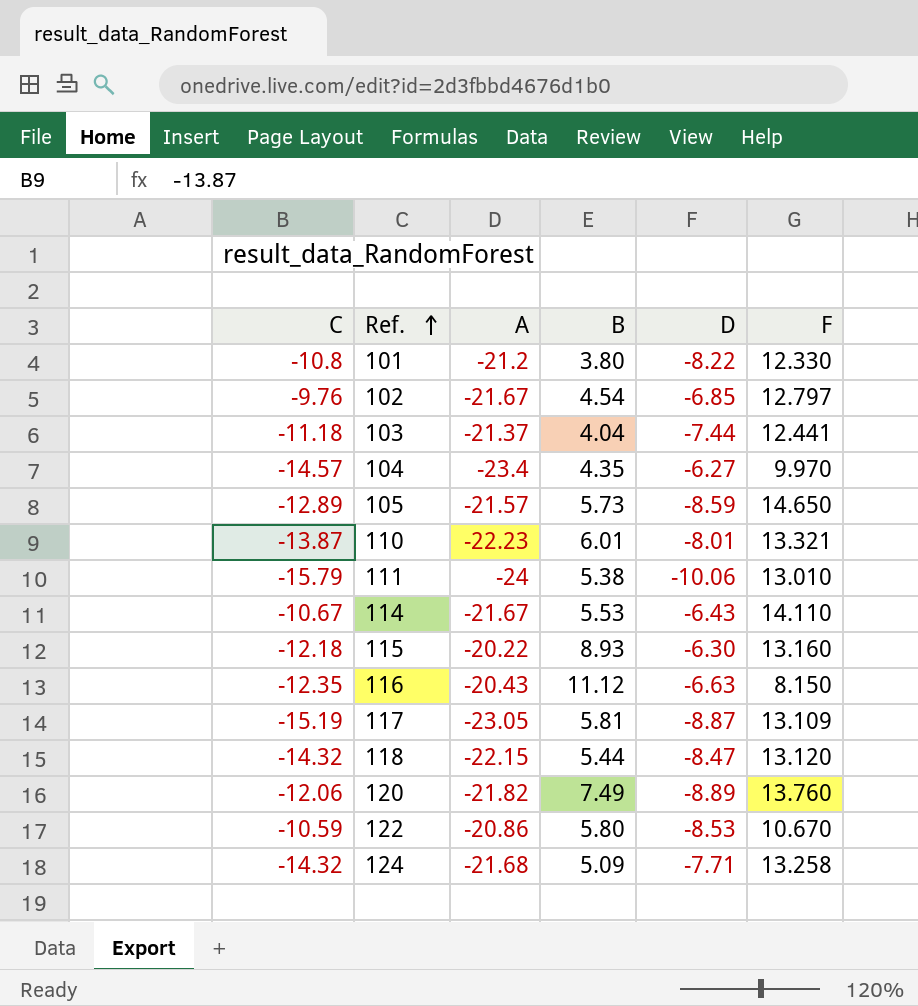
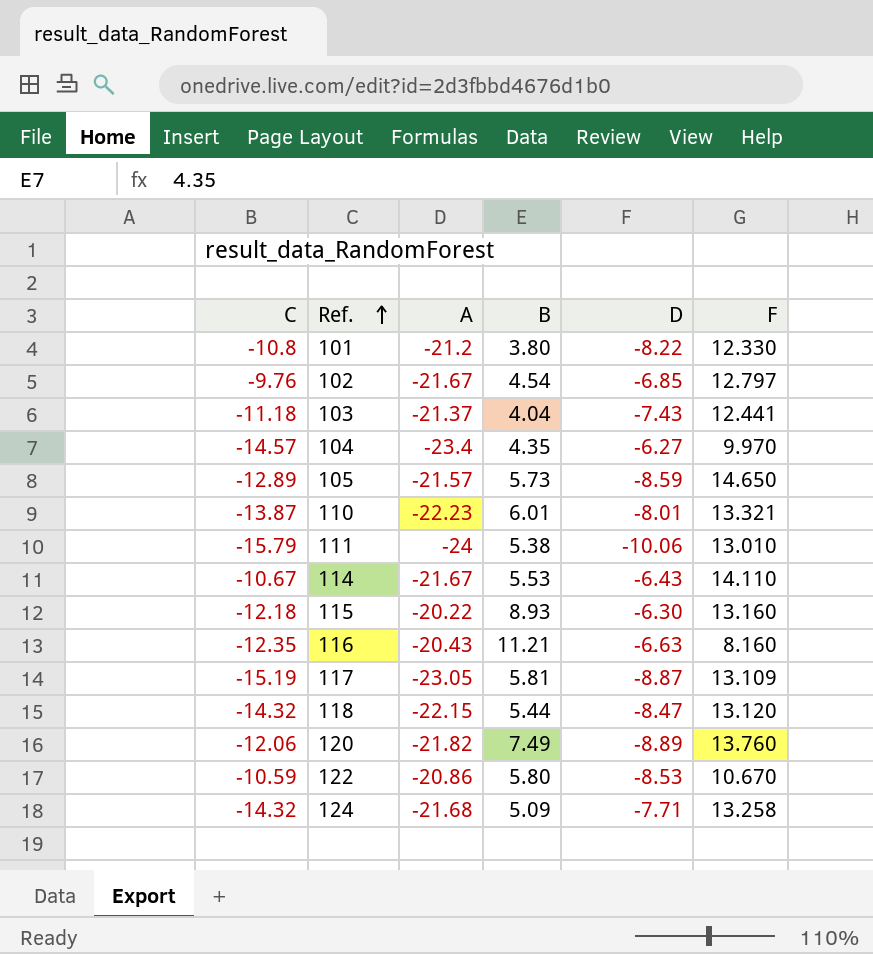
103 | D: -7.44 -> -7.43
116 | B: 11.12 -> 11.21
116 | F: 8.150 -> 8.160

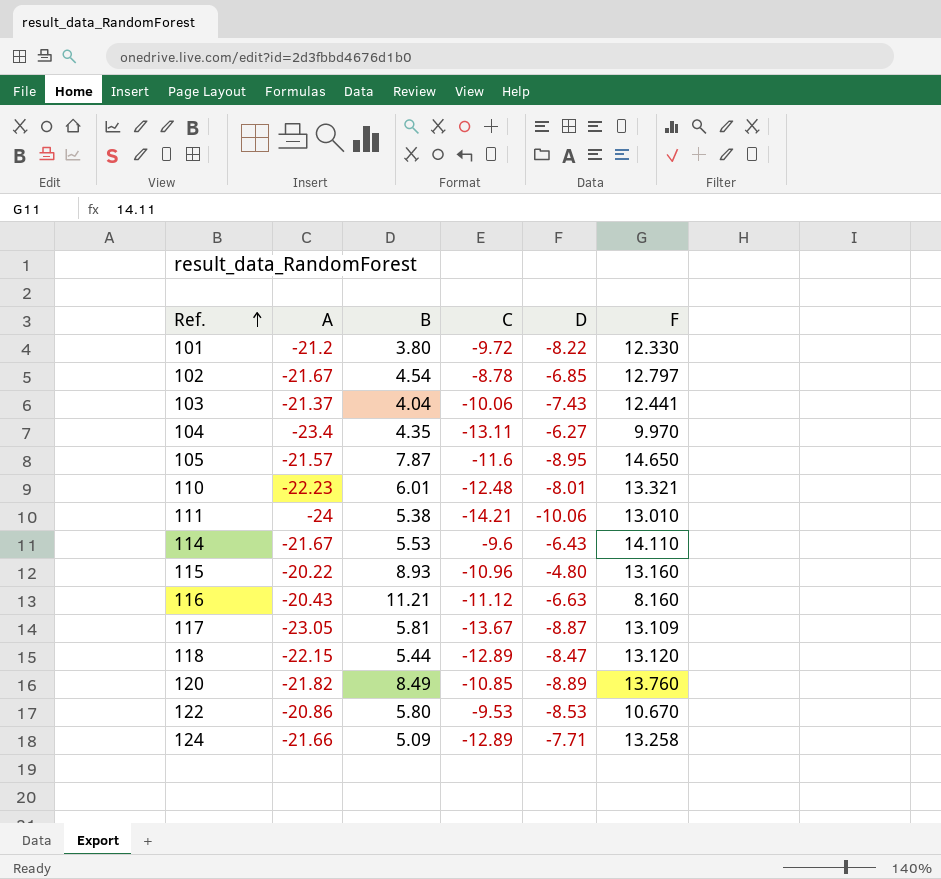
column C | position: 1 -> 4
101 | C: -10.8 -> -9.72
102 | C: -9.76 -> -8.78
103 | C: -11.18 -> -10.06
104 | C: -14.57 -> -13.11
105 | B: 5.73 -> 7.87
105 | C: -12.89 -> -11.6
105 | D: -8.59 -> -8.95
110 | C: -13.87 -> -12.48
111 | C: -15.79 -> -14.21
114 | C: -10.67 -> -9.6
115 | C: -12.18 -> -10.96
115 | D: -6.30 -> -4.80
116 | C: -12.35 -> -11.12
117 | C: -15.19 -> -13.67
118 | C: -14.32 -> -12.89
120 | B: 7.49 -> 8.49
120 | C: -12.06 -> -10.85
122 | C: -10.59 -> -9.53
124 | A: -21.68 -> -21.66
124 | C: -14.32 -> -12.89

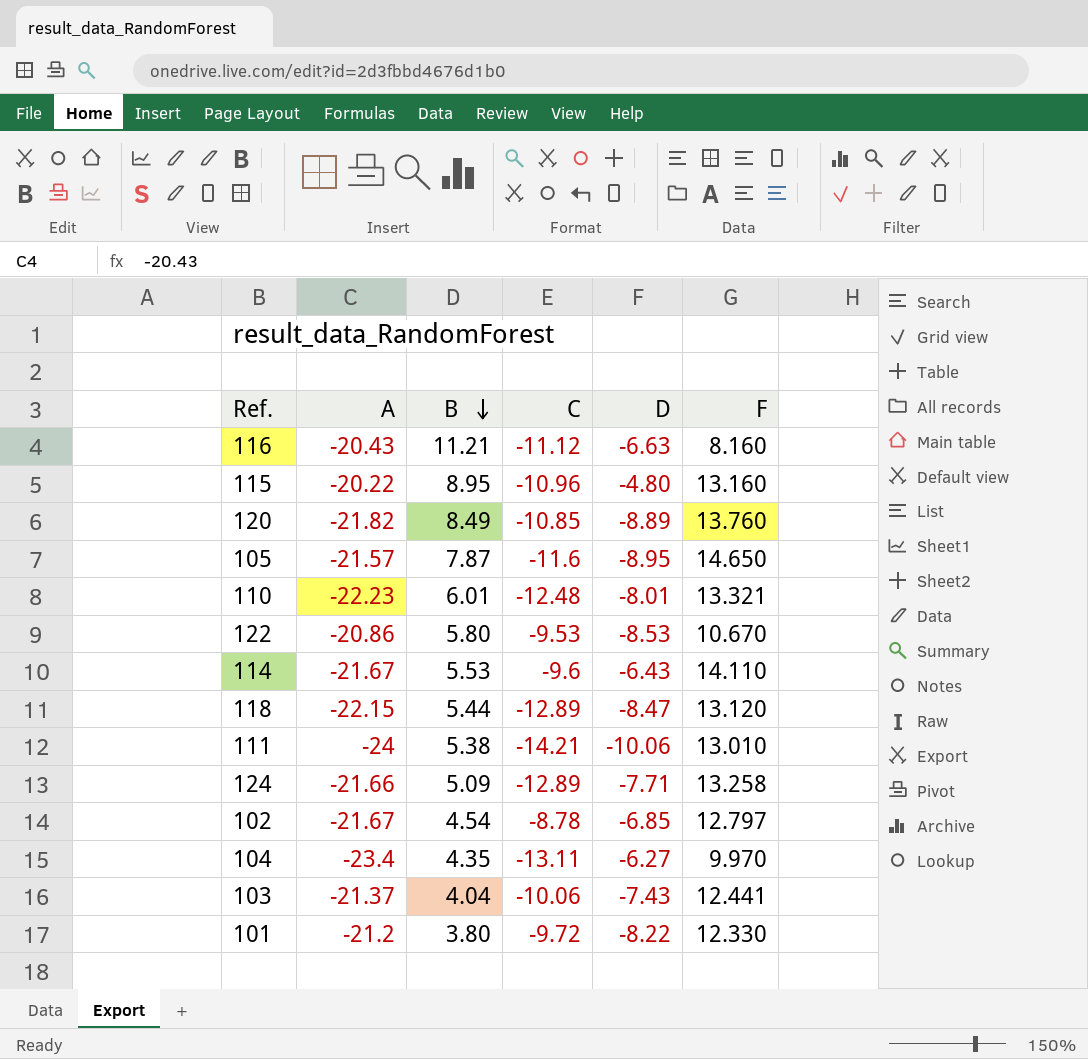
row order: Ref. ascending -> B descending
row 117: -23.05 | 5.81 | -13.67 | -8.87 | 13.109 -> none
115 | B: 8.93 -> 8.95

